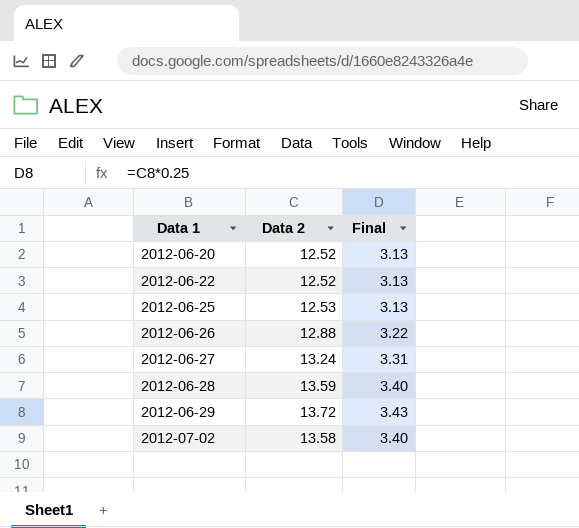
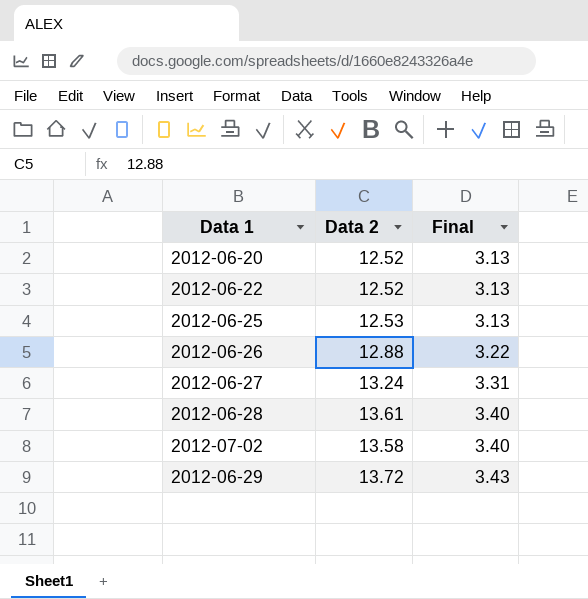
row order: Data 1 ascending -> Final ascending
2012-06-28 | Data 2: 13.59 -> 13.61

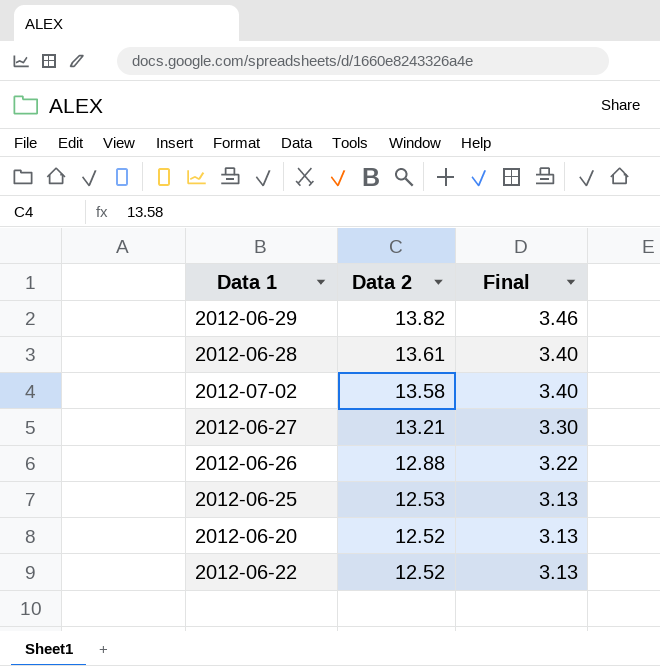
row order: Final ascending -> Data 2 descending
2012-06-29 | Data 2: 13.72 -> 13.82
2012-06-29 | Final: 3.43 -> 3.46
2012-06-27 | Data 2: 13.24 -> 13.21
2012-06-27 | Final: 3.31 -> 3.30

